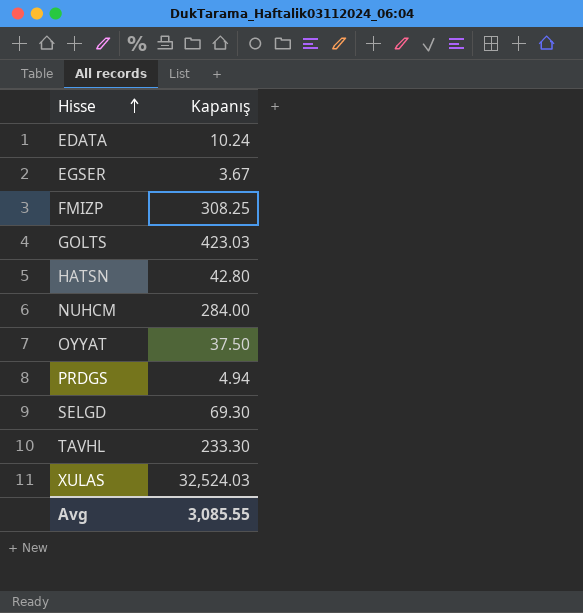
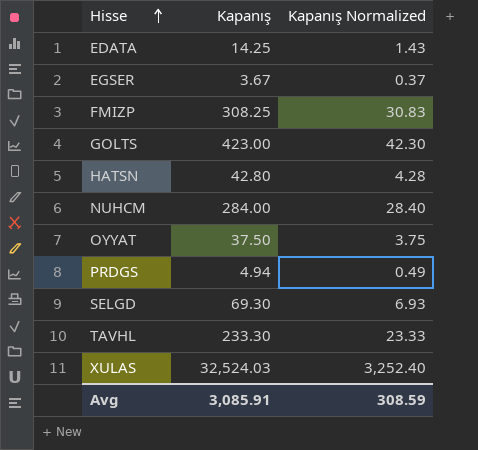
column Kapanış Normalized | formula: none -> [Kapanış] * 0.1
EDATA | Kapanış: 10.24 -> 14.25
GOLTS | Kapanış: 423.03 -> 423.00
Avg | Kapanış: 3,085.55 -> 3,085.91

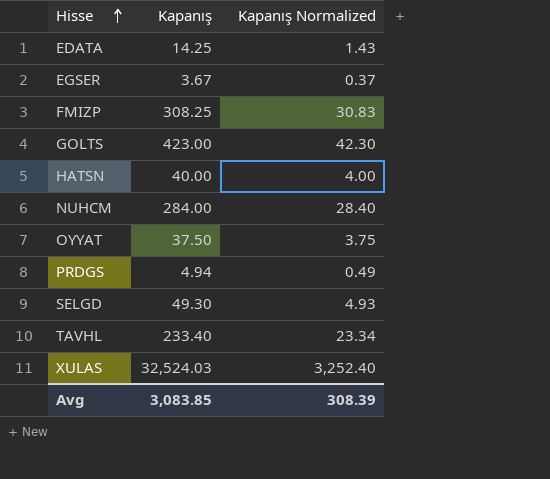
HATSN | Kapanış: 42.80 -> 40.00
HATSN | Kapanış Normalized: 4.28 -> 4.00
SELGD | Kapanış: 69.30 -> 49.30
SELGD | Kapanış Normalized: 6.93 -> 4.93
TAVHL | Kapanış: 233.30 -> 233.40
TAVHL | Kapanış Normalized: 23.33 -> 23.34
Avg | Kapanış: 3,085.91 -> 3,083.85
Avg | Kapanış Normalized: 308.59 -> 308.39

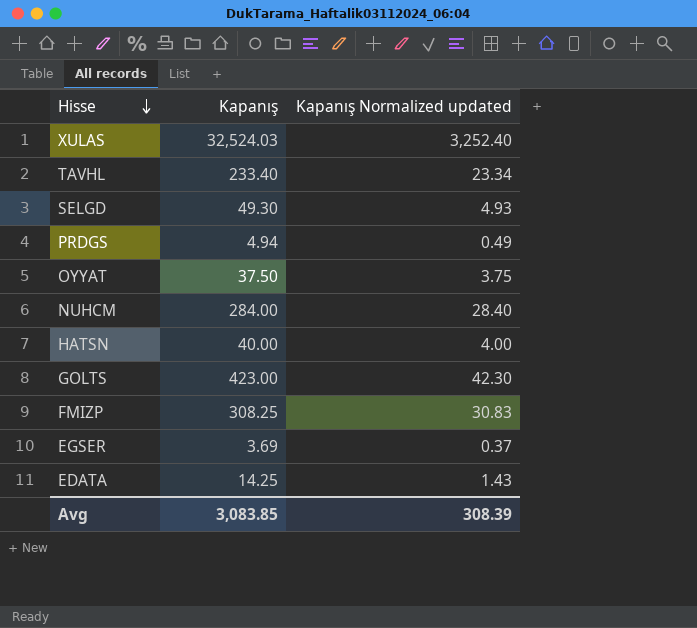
row order: Hisse ascending -> Hisse descending
column name: Kapanış Normalized -> Kapanış Normalized updated
EGSER | Kapanış: 3.67 -> 3.69

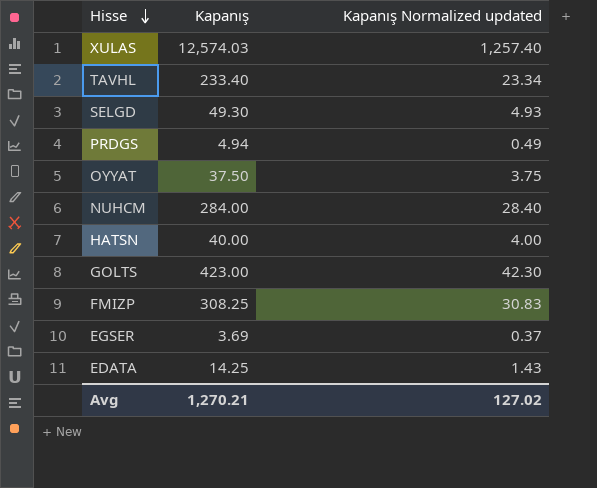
XULAS | Kapanış: 32,524.03 -> 12,574.03
XULAS | Kapanış Normalized updated: 3,252.40 -> 1,257.40
Avg | Kapanış: 3,083.85 -> 1,270.21
Avg | Kapanış Normalized updated: 308.39 -> 127.02

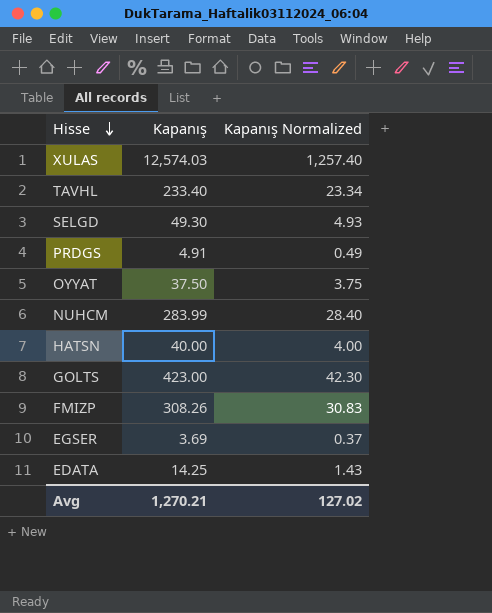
column name: Kapanış Normalized updated -> Kapanış Normalized
PRDGS | Kapanış: 4.94 -> 4.91
NUHCM | Kapanış: 284.00 -> 283.99
FMIZP | Kapanış: 308.25 -> 308.26

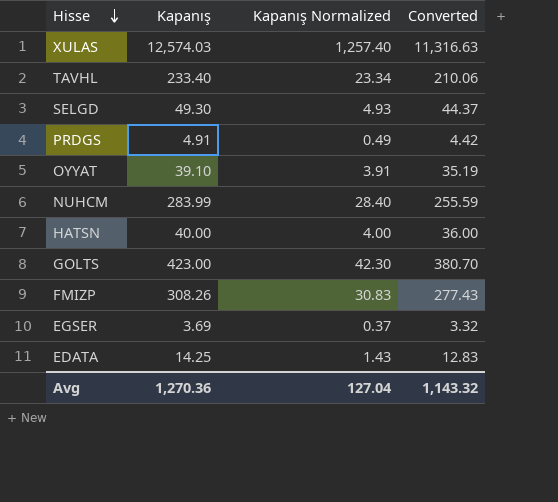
column Converted | formula: none -> [Kapanış] * 0.9
OYYAT | Kapanış: 37.50 -> 39.10
OYYAT | Kapanış Normalized: 3.75 -> 3.91
Avg | Kapanış: 1,270.21 -> 1,270.36
Avg | Kapanış Normalized: 127.02 -> 127.04

